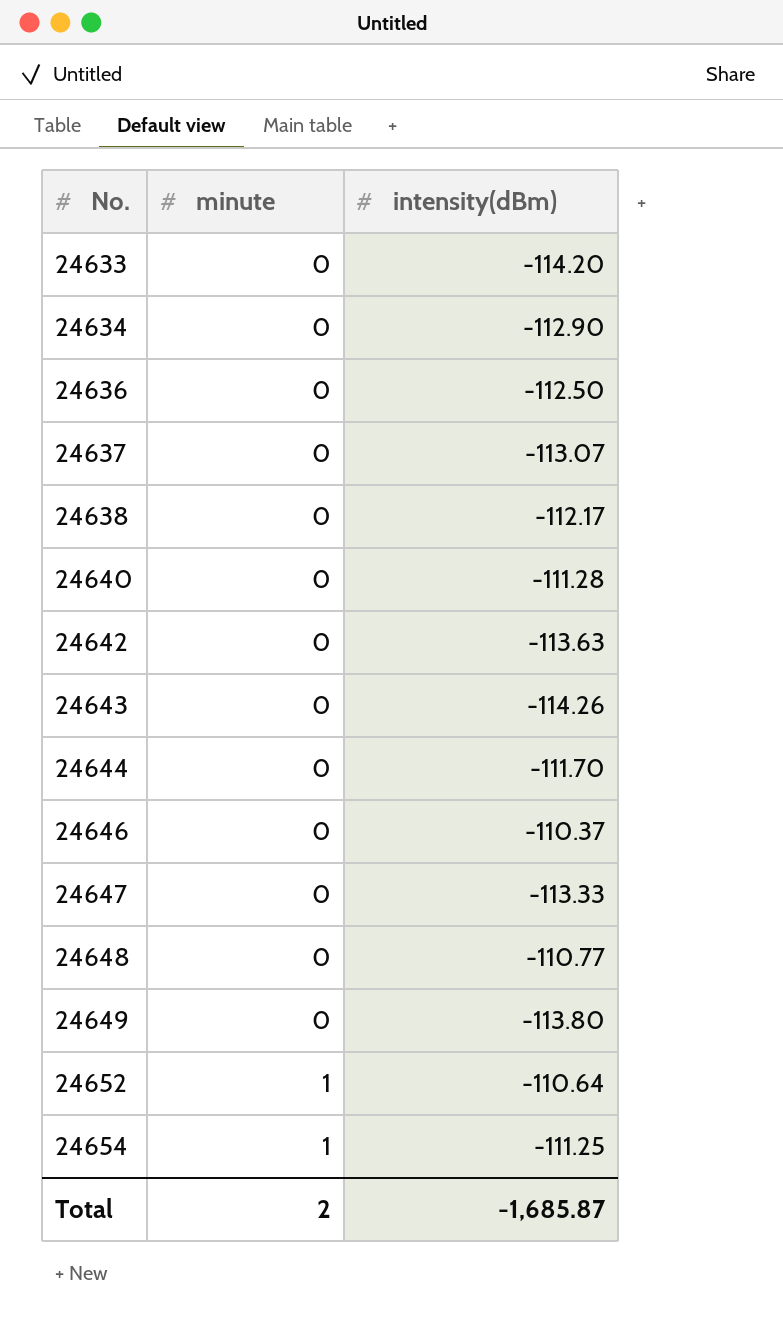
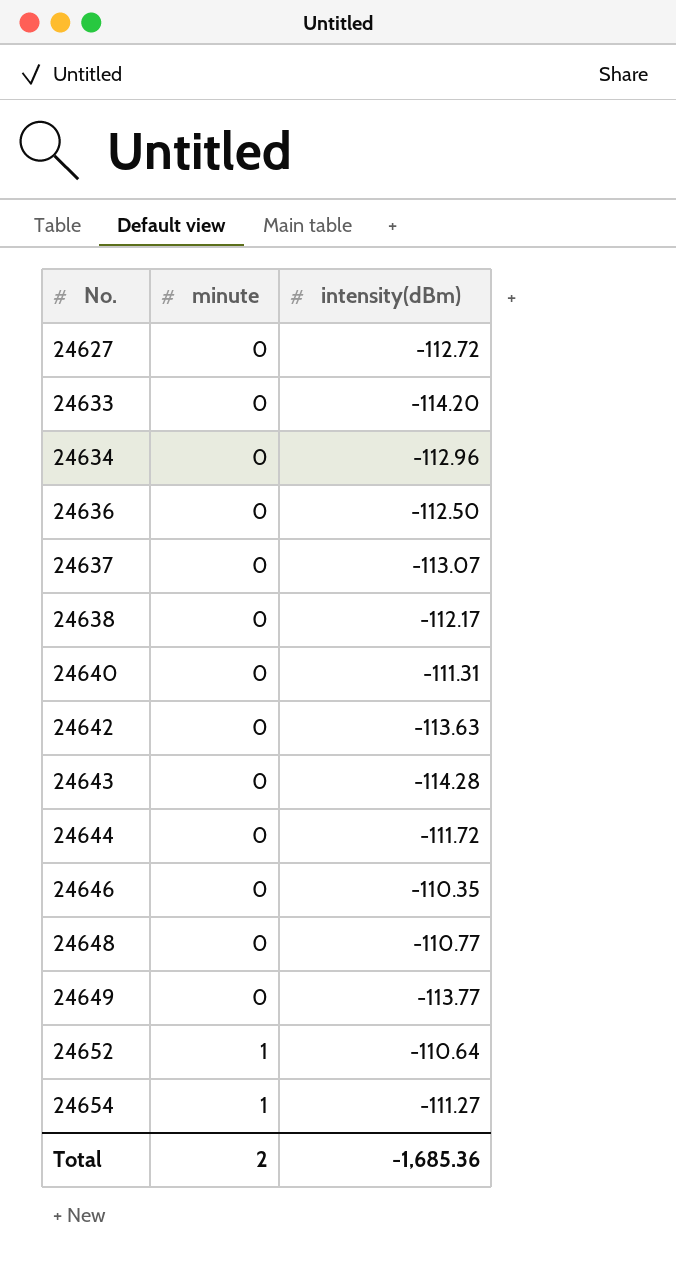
row 24647: 0 | -113.33 -> none
row 24627: none -> 0 | -112.72
24634 | intensity(dBm): -112.90 -> -112.96
24640 | intensity(dBm): -111.28 -> -111.31
24643 | intensity(dBm): -114.26 -> -114.28
24644 | intensity(dBm): -111.70 -> -111.72
24646 | intensity(dBm): -110.37 -> -110.35
24649 | intensity(dBm): -113.80 -> -113.77
24654 | intensity(dBm): -111.25 -> -111.27
Total | intensity(dBm): -1,685.87 -> -1,685.36

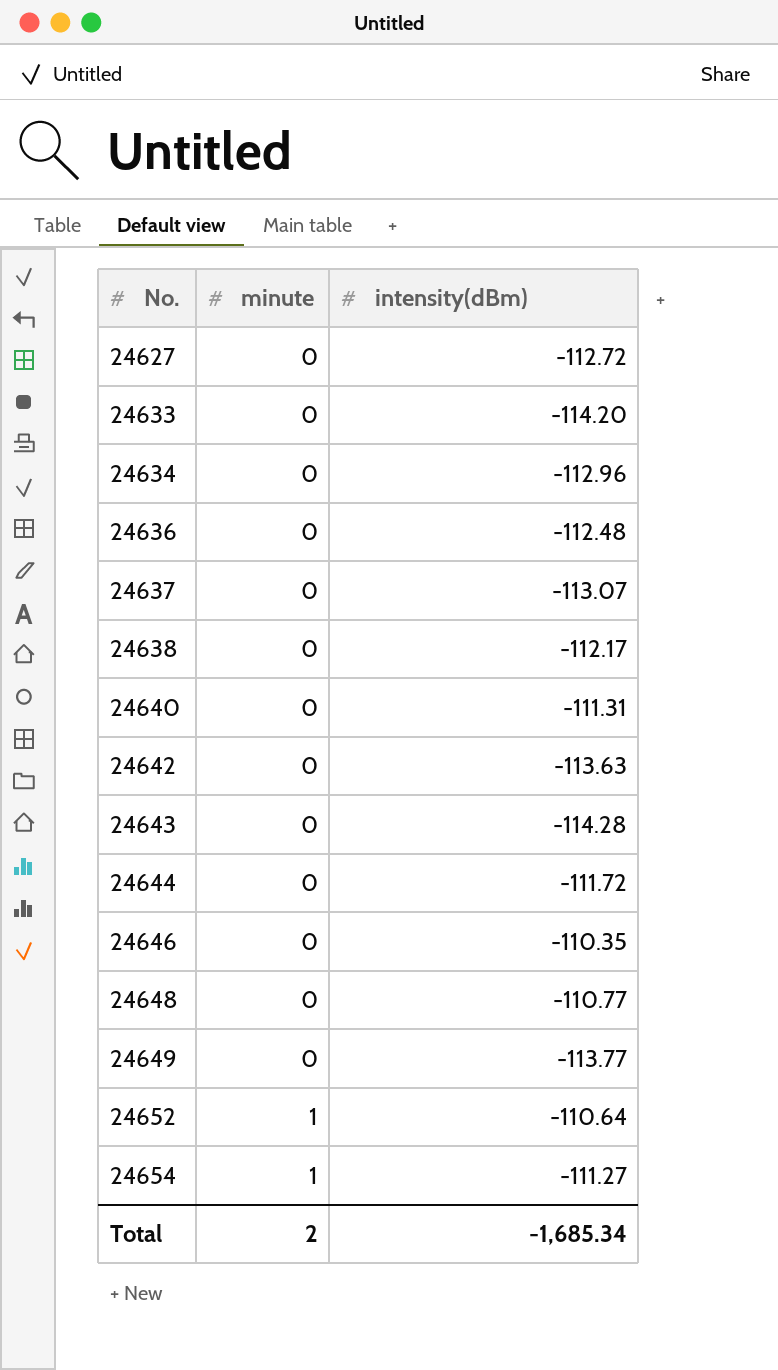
24636 | intensity(dBm): -112.50 -> -112.48
Total | intensity(dBm): -1,685.36 -> -1,685.34

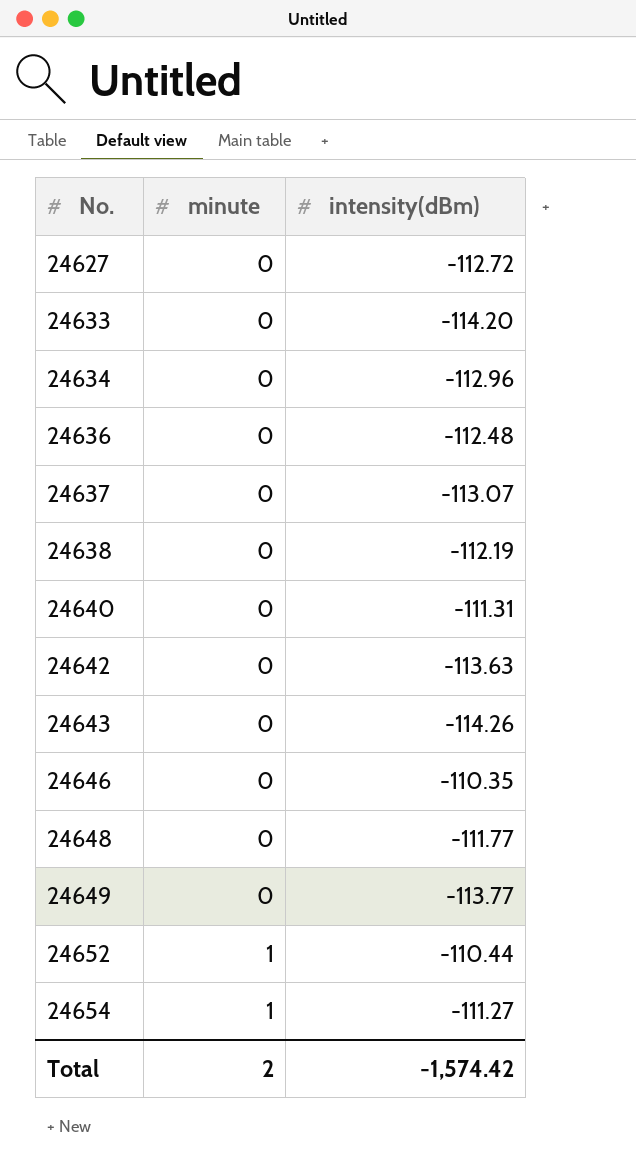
row 24644: 0 | -111.72 -> none
24638 | intensity(dBm): -112.17 -> -112.19
24643 | intensity(dBm): -114.28 -> -114.26
24648 | intensity(dBm): -110.77 -> -111.77
24652 | intensity(dBm): -110.64 -> -110.44
Total | intensity(dBm): -1,685.34 -> -1,574.42

